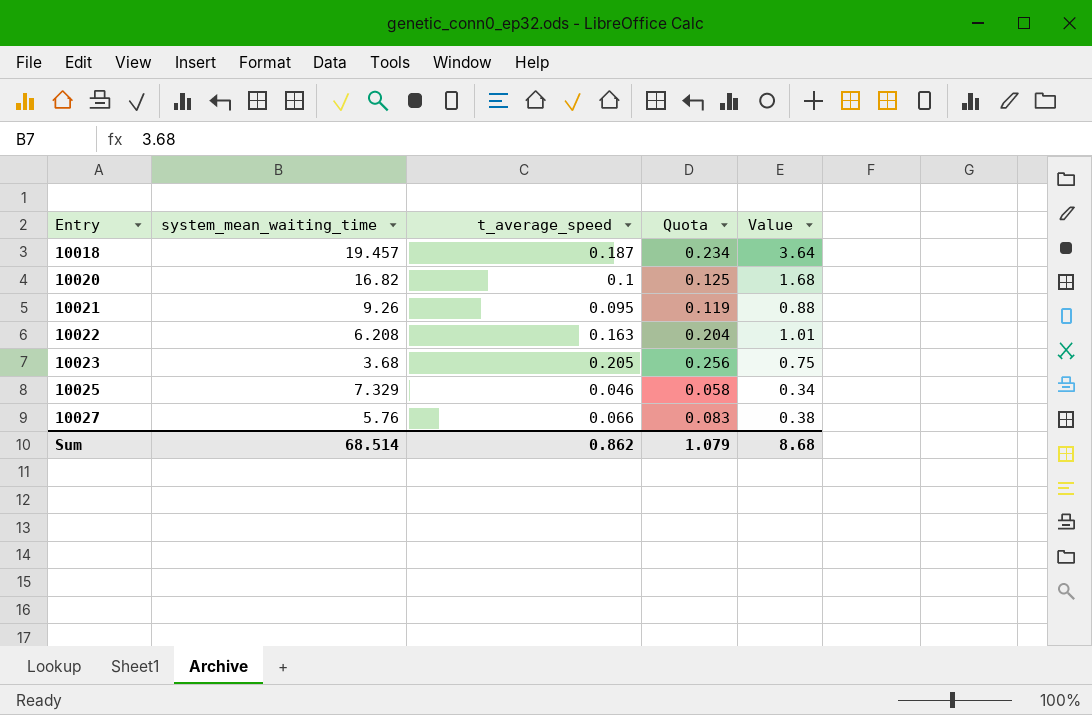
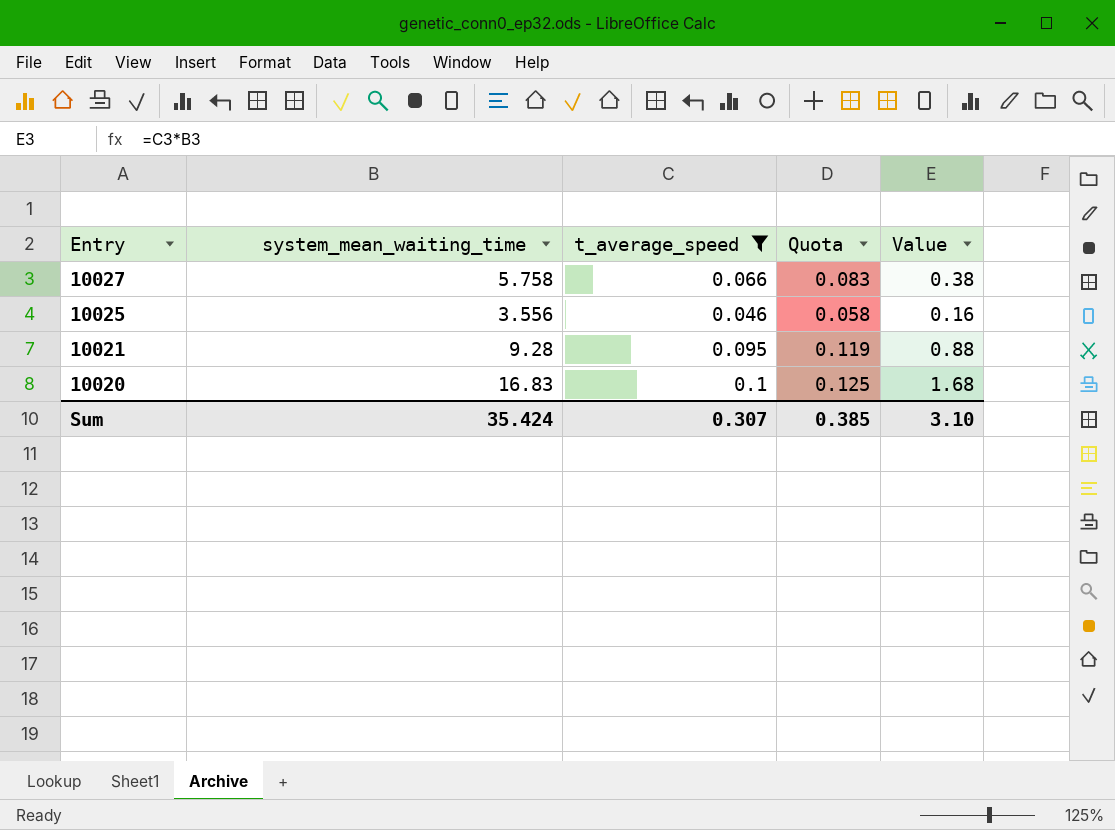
filter: none -> t_average_speed <= 0.1
row order: Entry ascending -> Entry descending
10027 | system_mean_waiting_time: 5.76 -> 5.758
10025 | system_mean_waiting_time: 7.329 -> 3.556
10025 | Value: 0.34 -> 0.16
10021 | system_mean_waiting_time: 9.26 -> 9.28
10020 | system_mean_waiting_time: 16.82 -> 16.83
Sum | system_mean_waiting_time: 68.514 -> 35.424
Sum | t_average_speed: 0.862 -> 0.307
Sum | Quota: 1.079 -> 0.385
Sum | Value: 8.68 -> 3.10

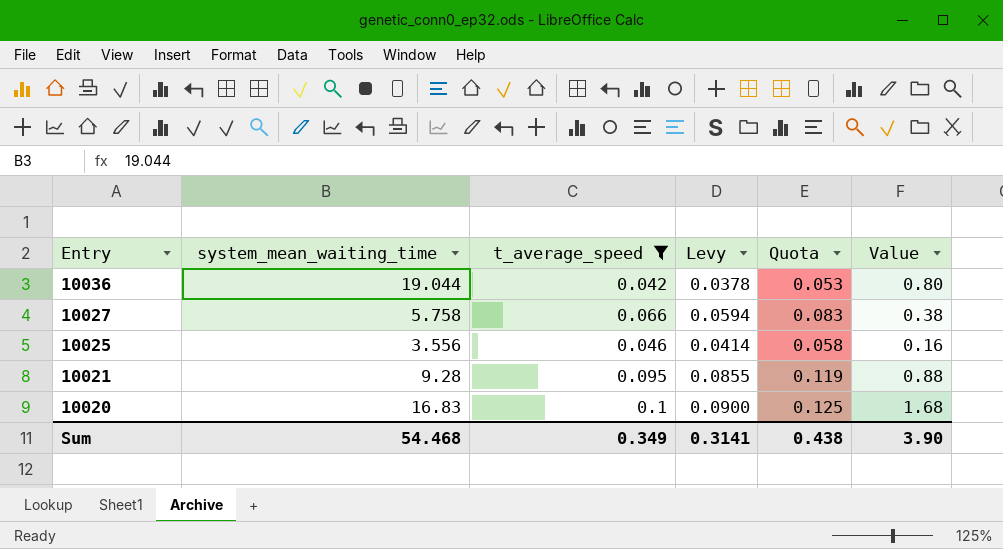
column Levy | formula: none -> [t_average_speed] * 0.9
row 10036: none -> 19.044 | 0.042 | 0.0378 | 0.053 | 0.80
Sum | system_mean_waiting_time: 35.424 -> 54.468
Sum | t_average_speed: 0.307 -> 0.349
Sum | Quota: 0.385 -> 0.438
Sum | Value: 3.10 -> 3.90

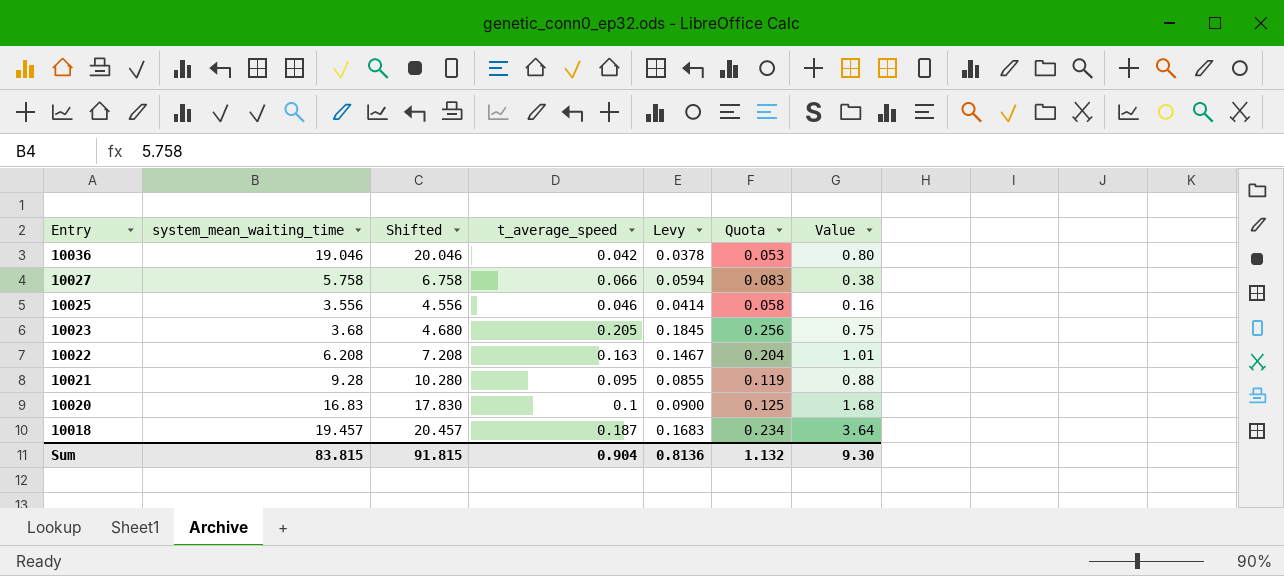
filter: t_average_speed <= 0.1 -> none
column Shifted | formula: none -> [system_mean_waiting_time] + 1
10036 | system_mean_waiting_time: 19.044 -> 19.046
Sum | system_mean_waiting_time: 54.468 -> 83.815
Sum | t_average_speed: 0.349 -> 0.904
Sum | Levy: 0.3141 -> 0.8136
Sum | Quota: 0.438 -> 1.132
Sum | Value: 3.90 -> 9.30

